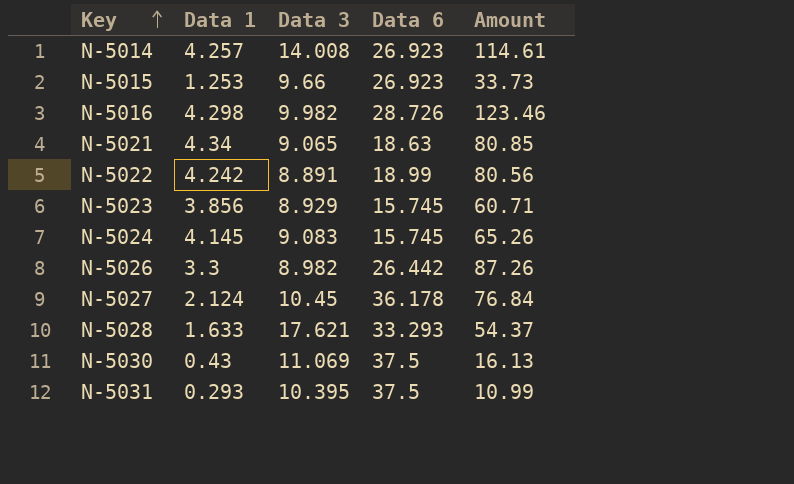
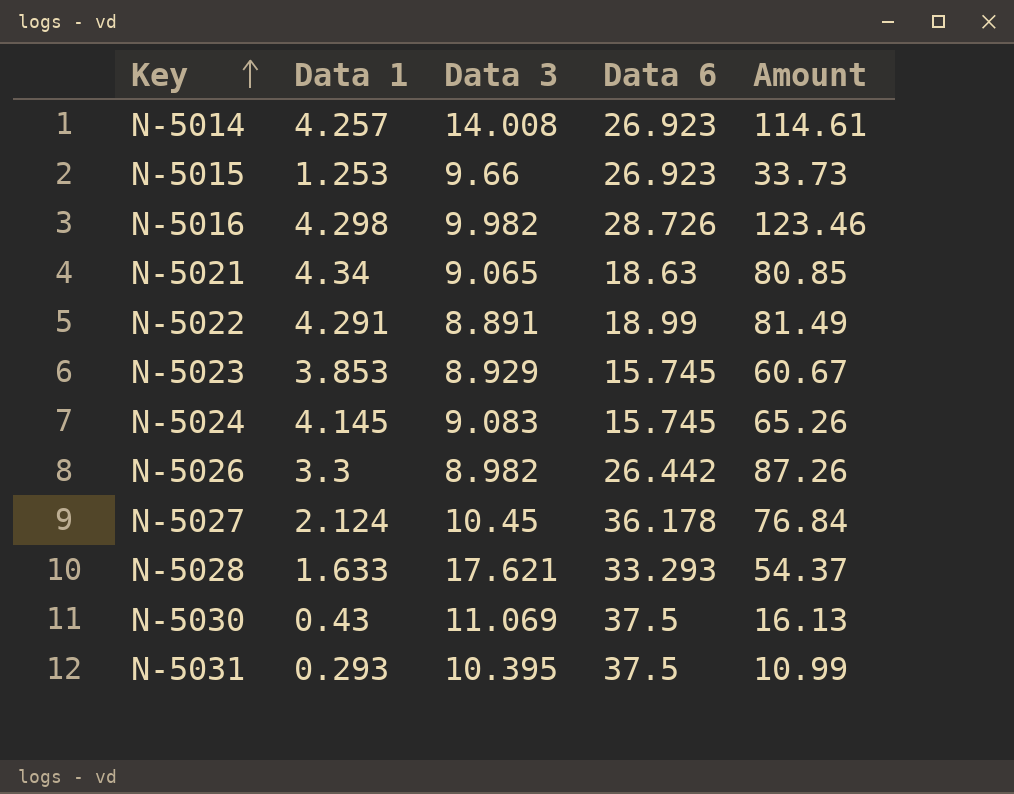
N-5022 | Data 1: 4.242 -> 4.291
N-5022 | Amount: 80.56 -> 81.49
N-5023 | Data 1: 3.856 -> 3.853
N-5023 | Amount: 60.71 -> 60.67

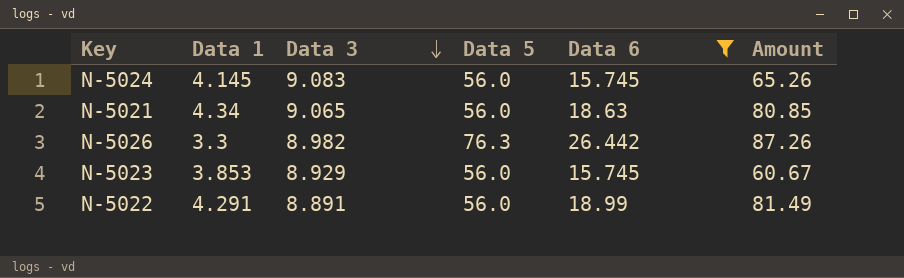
filter: none -> Data 6 <= 26.442
row order: Key ascending -> Data 3 descending
column Data 5 | position: none -> 4

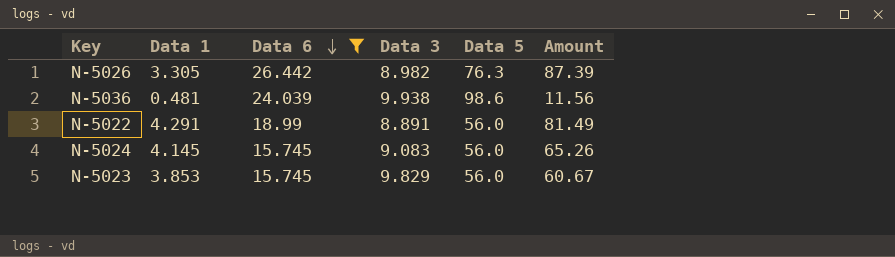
row order: Data 3 descending -> Data 6 descending
column Data 6 | position: 5 -> 3
row N-5021: 4.34 | 9.065 | 56.0 | 18.63 | 80.85 -> none
N-5026 | Data 1: 3.3 -> 3.305
N-5026 | Amount: 87.26 -> 87.39
row N-5036: none -> 0.481 | 24.039 | 9.938 | 98.6 | 11.56
N-5023 | Data 3: 8.929 -> 9.829

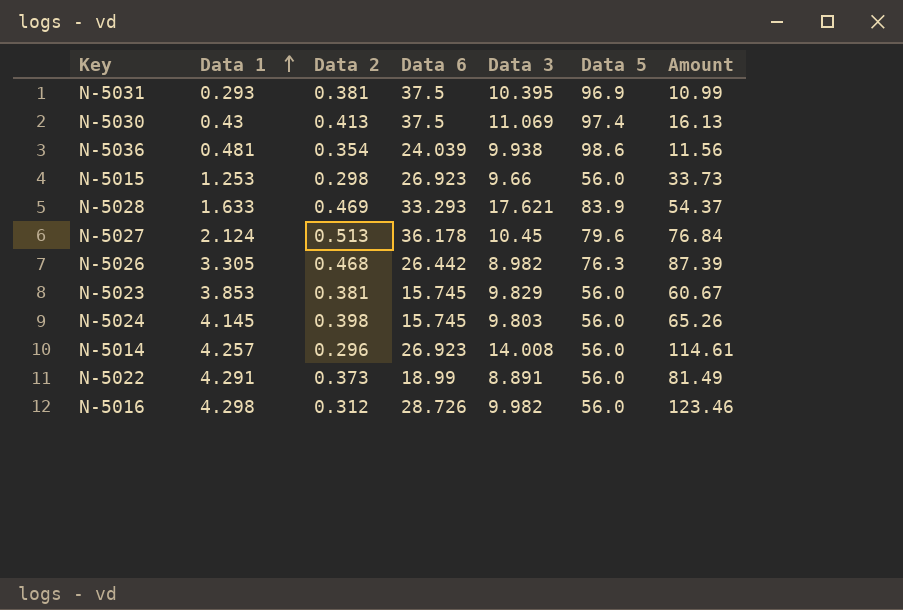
filter: Data 6 <= 26.442 -> none
row order: Data 6 descending -> Data 1 ascending
column Data 2 | position: none -> 3
N-5024 | Data 3: 9.083 -> 9.803

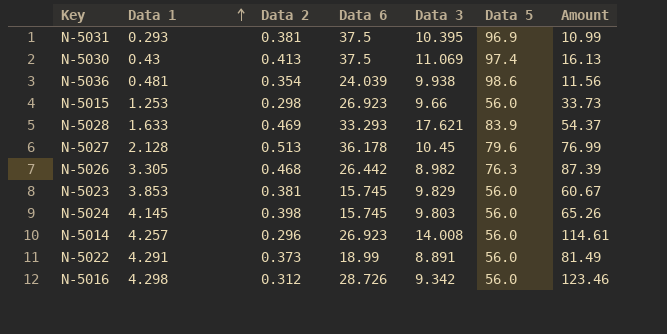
N-5027 | Data 1: 2.124 -> 2.128
N-5027 | Amount: 76.84 -> 76.99
N-5016 | Data 3: 9.982 -> 9.342

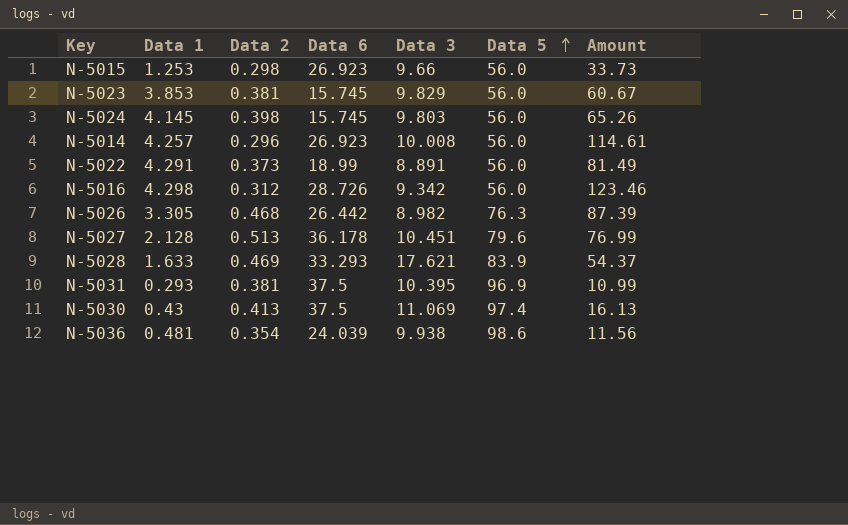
row order: Data 1 ascending -> Data 5 ascending
N-5014 | Data 3: 14.008 -> 10.008
N-5027 | Data 3: 10.45 -> 10.451

